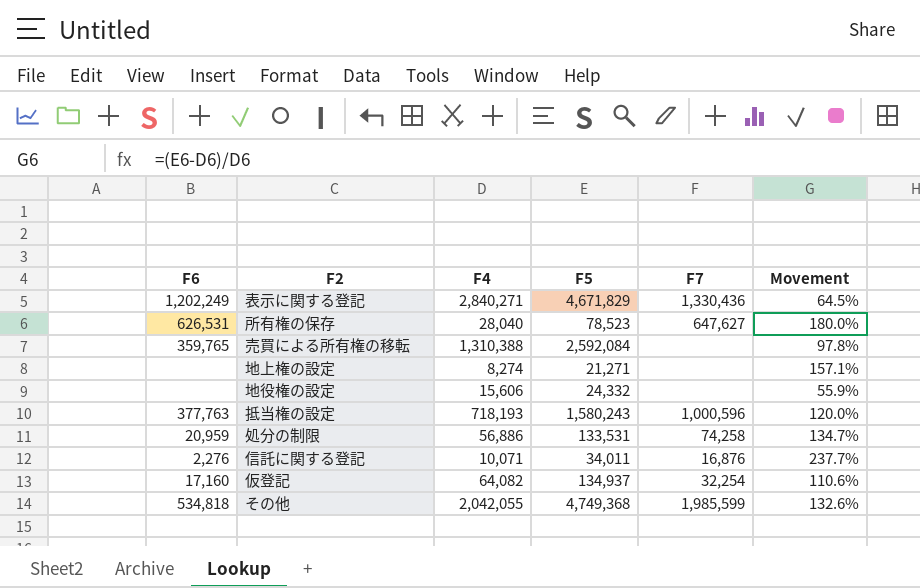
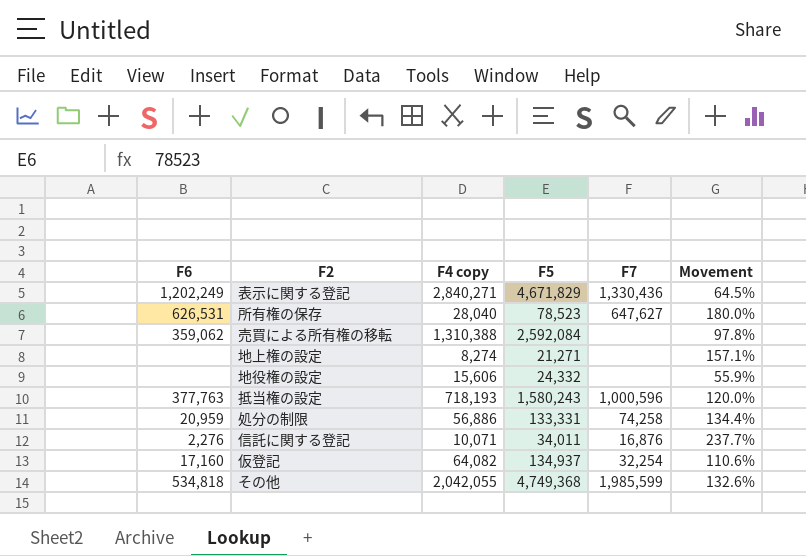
column name: F4 -> F4 copy
売買による所有権の移転 | F6: 359,765 -> 359,062
処分の制限 | F5: 133,531 -> 133,331
処分の制限 | Movement: 134.7% -> 134.4%

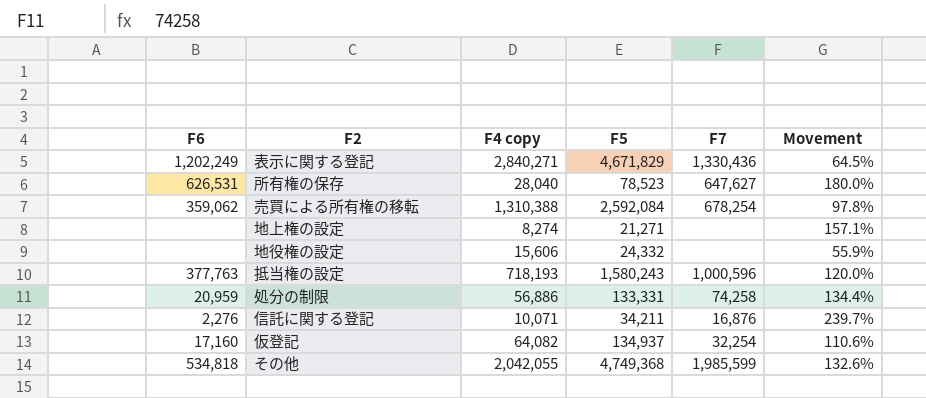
売買による所有権の移転 | F7: none -> 678,254
信託に関する登記 | F5: 34,011 -> 34,211
信託に関する登記 | Movement: 237.7% -> 239.7%

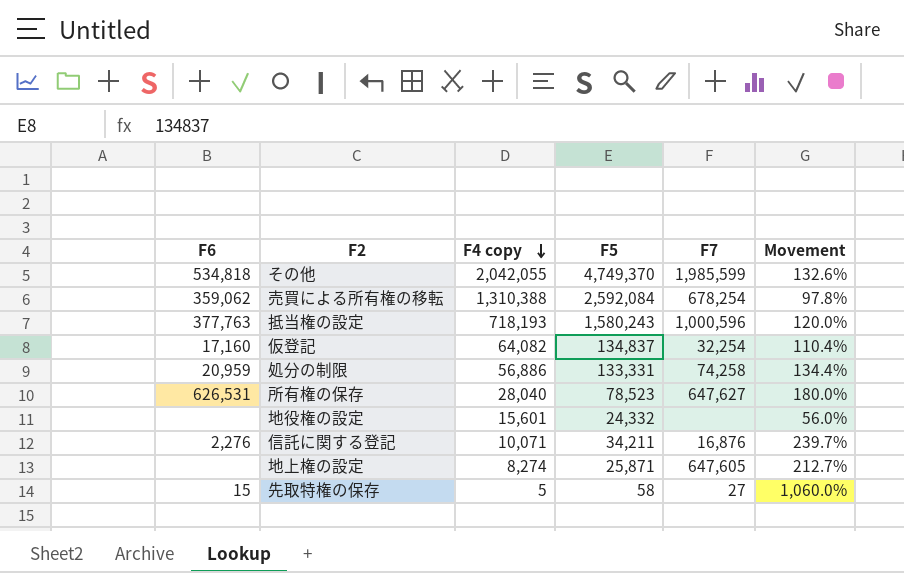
row order: none -> F4 copy descending
row 表示に関する登記: 1,202,249 | 2,840,271 | 4,671,829 | 1,330,436 | 64.5% -> none
その他 | F5: 4,749,368 -> 4,749,370
仮登記 | F5: 134,937 -> 134,837
仮登記 | Movement: 110.6% -> 110.4%
地役権の設定 | F4 copy: 15,606 -> 15,601
地役権の設定 | Movement: 55.9% -> 56.0%
地上権の設定 | F5: 21,271 -> 25,871
地上権の設定 | F7: none -> 647,605
地上権の設定 | Movement: 157.1% -> 212.7%
row 先取特権の保存: none -> 15 | 5 | 58 | 27 | 1,060.0%

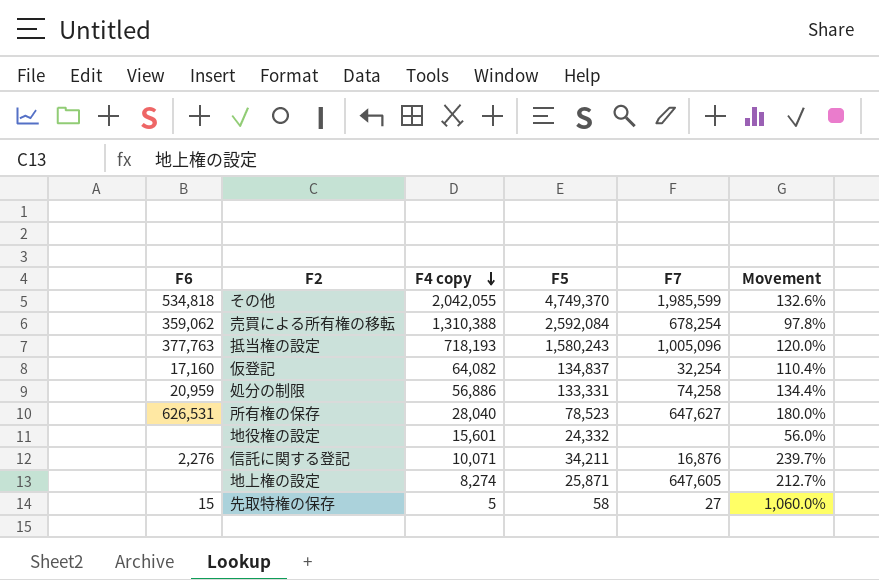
抵当権の設定 | F7: 1,000,596 -> 1,005,096

